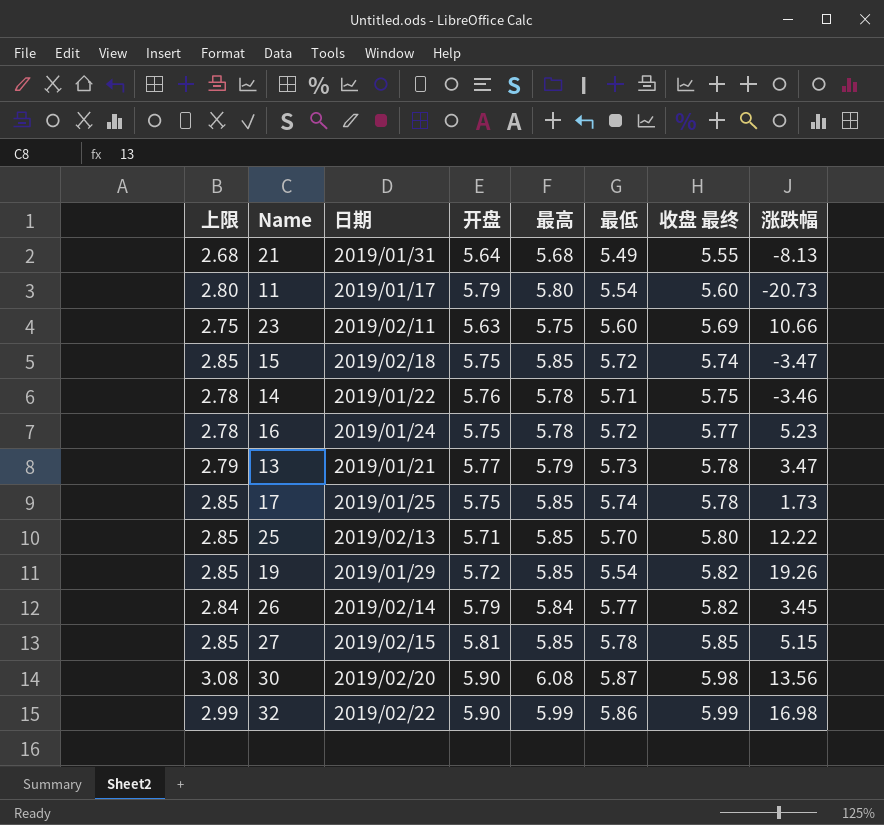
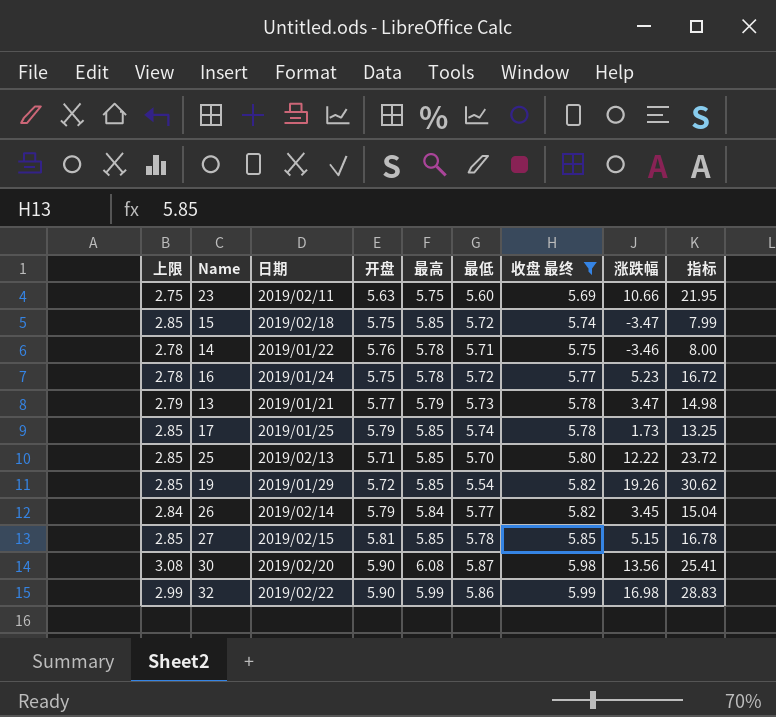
filter: none -> 收盘 最终 >= 5.69
column 指标 | formula: none -> [最低] + [收盘 最终] + [涨跌幅]
17 | 开盘: 5.75 -> 5.79

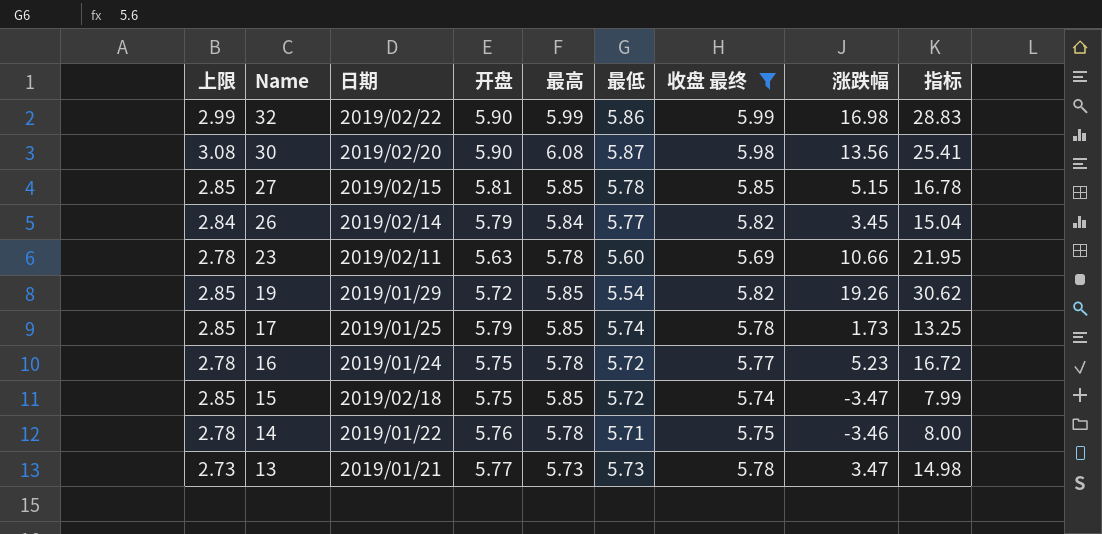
row order: 收盘 最终 ascending -> Name descending
row 25: 2.85 | 2019/02/13 | 5.71 | 5.85 | 5.70 | 5.80 | 12.22 | 23.72 -> none
23 | 上限: 2.75 -> 2.78
23 | 最高: 5.75 -> 5.78
13 | 上限: 2.79 -> 2.73
13 | 最高: 5.79 -> 5.73

